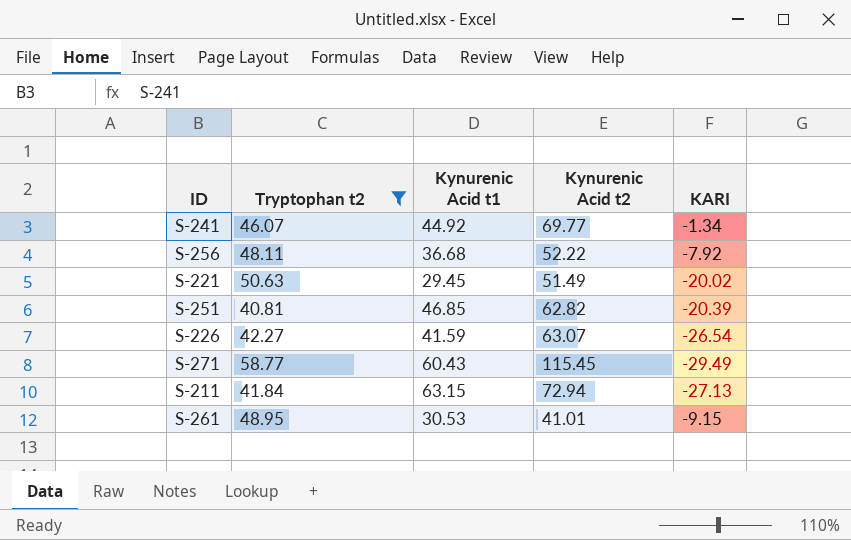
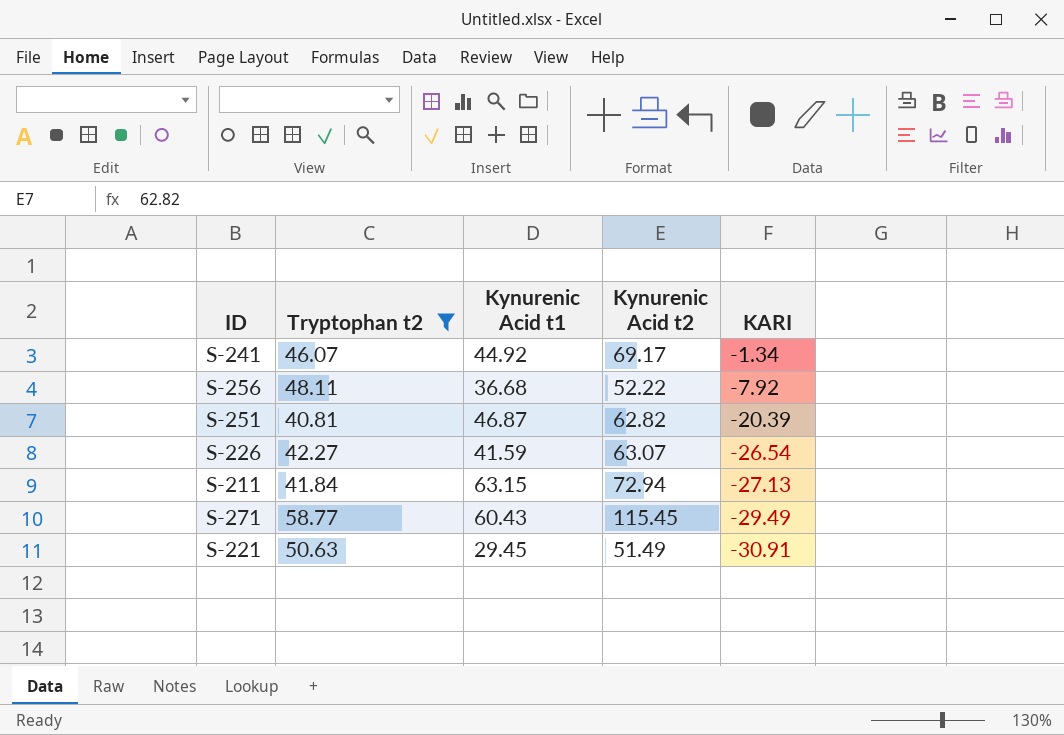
row order: none -> KARI descending
row S-261: 48.95 | 30.53 | 41.01 | -9.15 -> none
S-241 | Kynurenic Acid t2: 69.77 -> 69.17
S-251 | Kynurenic Acid t1: 46.85 -> 46.87
S-221 | KARI: -20.02 -> -30.91

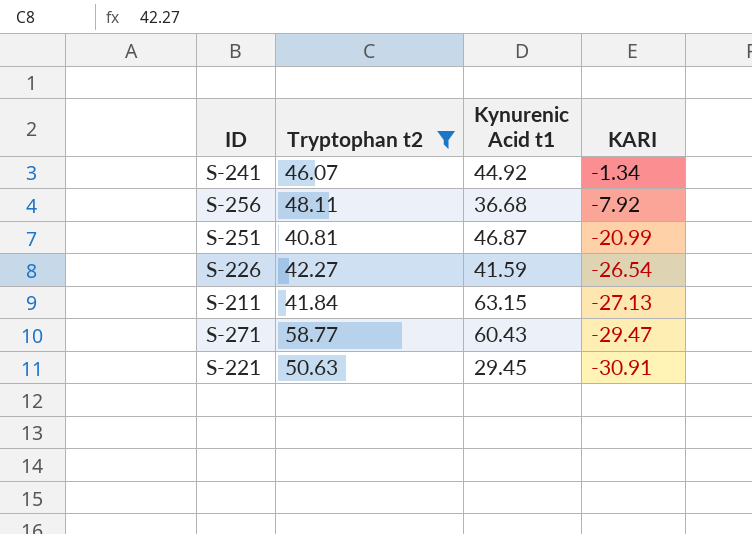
column Kynurenic Acid t2 | position: 4 -> none
S-251 | KARI: -20.39 -> -20.99
S-271 | KARI: -29.49 -> -29.47

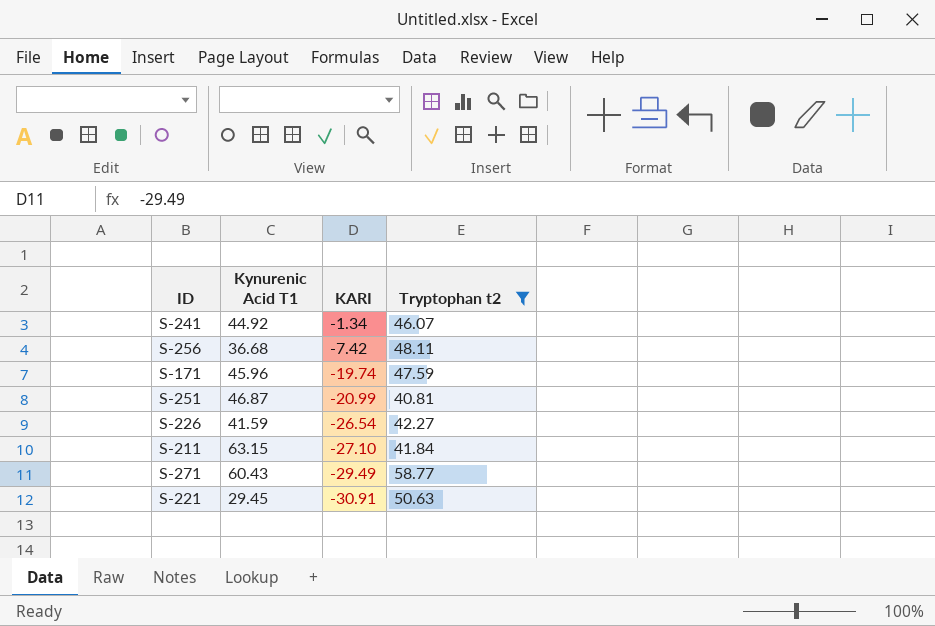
column name: Kynurenic Acid t1 -> Kynurenic Acid T1
column Tryptophan t2 | position: 2 -> 4
S-256 | KARI: -7.92 -> -7.42
row S-171: none -> 45.96 | -19.74 | 47.59
S-211 | KARI: -27.13 -> -27.10
S-271 | KARI: -29.47 -> -29.49

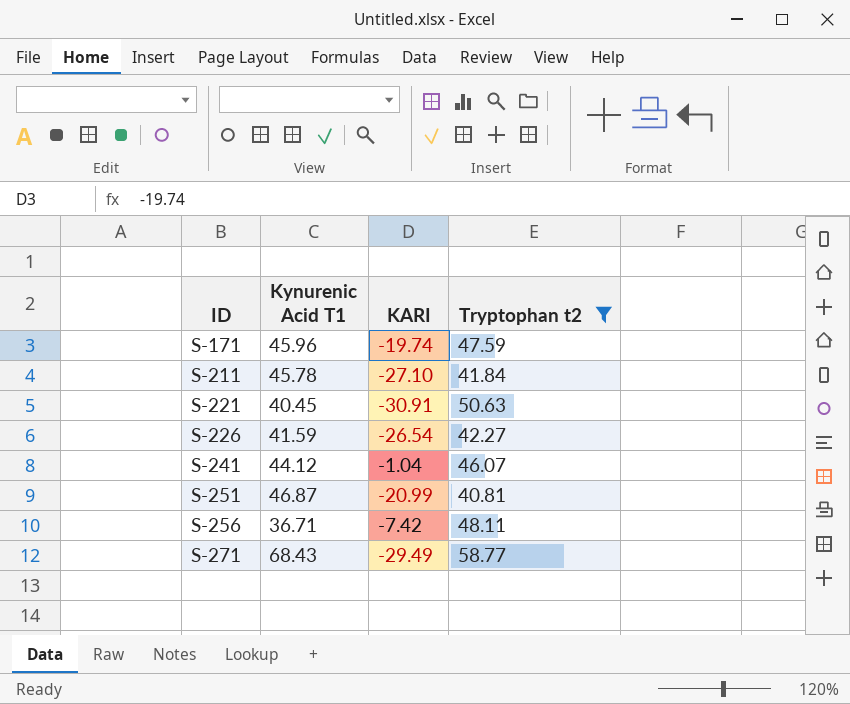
row order: KARI descending -> ID ascending
S-211 | Kynurenic Acid T1: 63.15 -> 45.78
S-221 | Kynurenic Acid T1: 29.45 -> 40.45
S-241 | Kynurenic Acid T1: 44.92 -> 44.12
S-241 | KARI: -1.34 -> -1.04
S-256 | Kynurenic Acid T1: 36.68 -> 36.71
S-271 | Kynurenic Acid T1: 60.43 -> 68.43

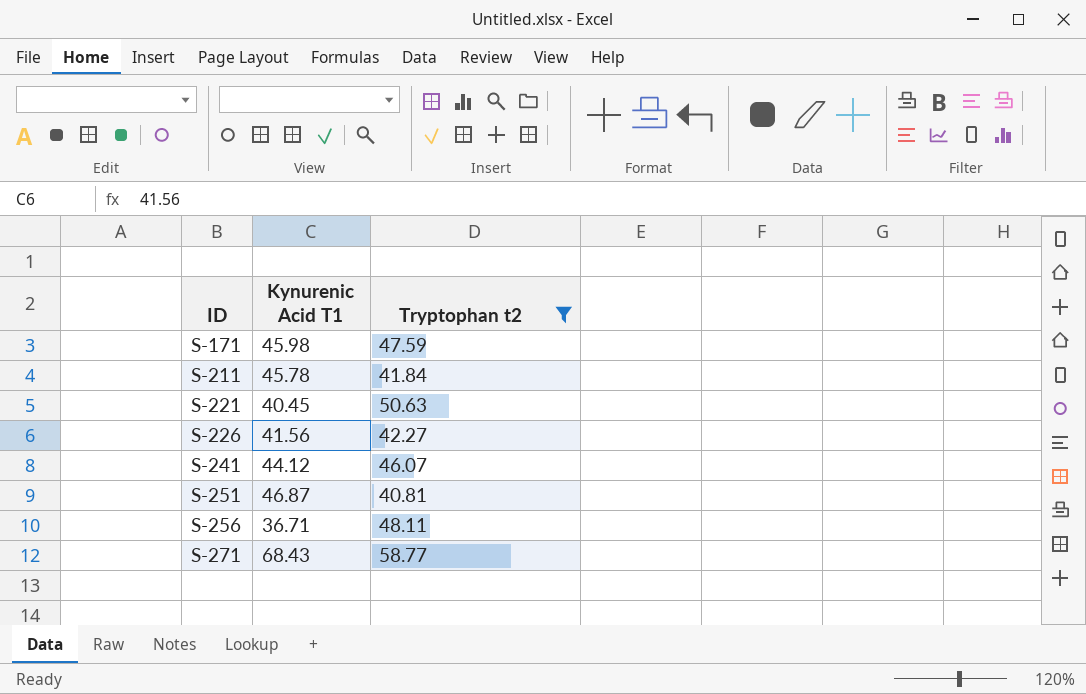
column KARI | position: 3 -> none
S-171 | Kynurenic Acid T1: 45.96 -> 45.98
S-226 | Kynurenic Acid T1: 41.59 -> 41.56

